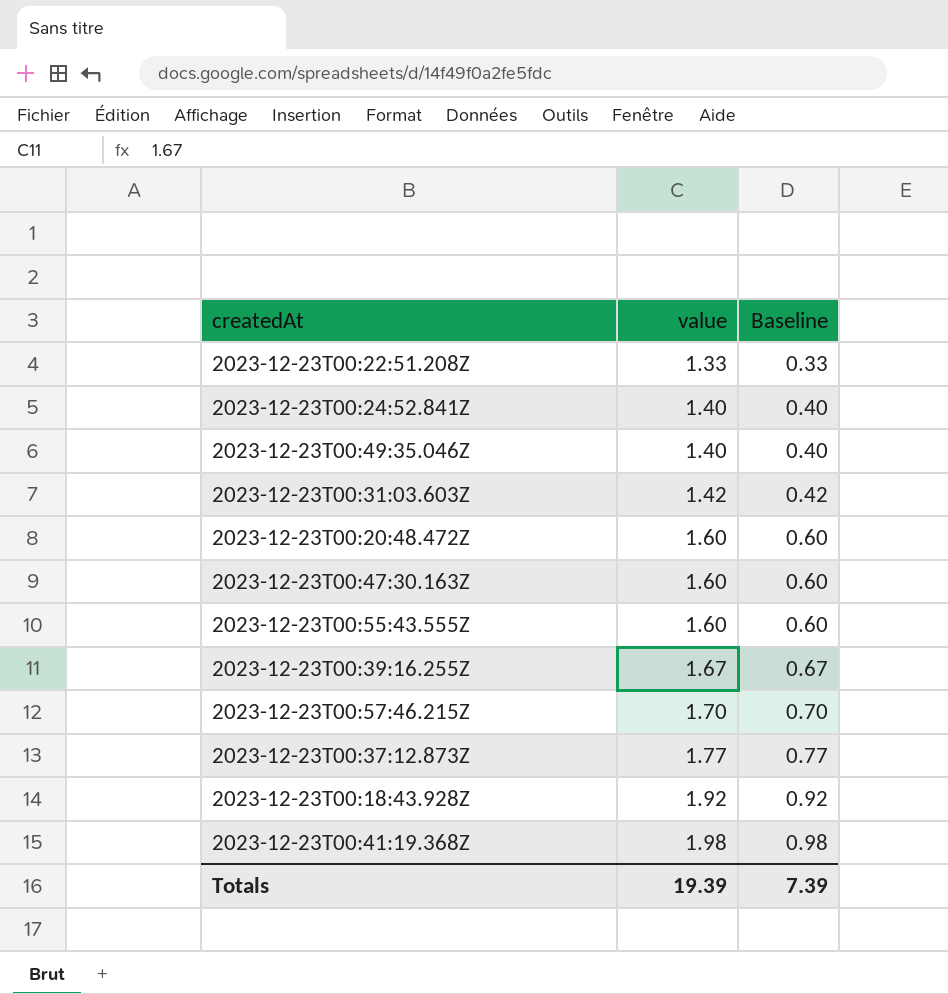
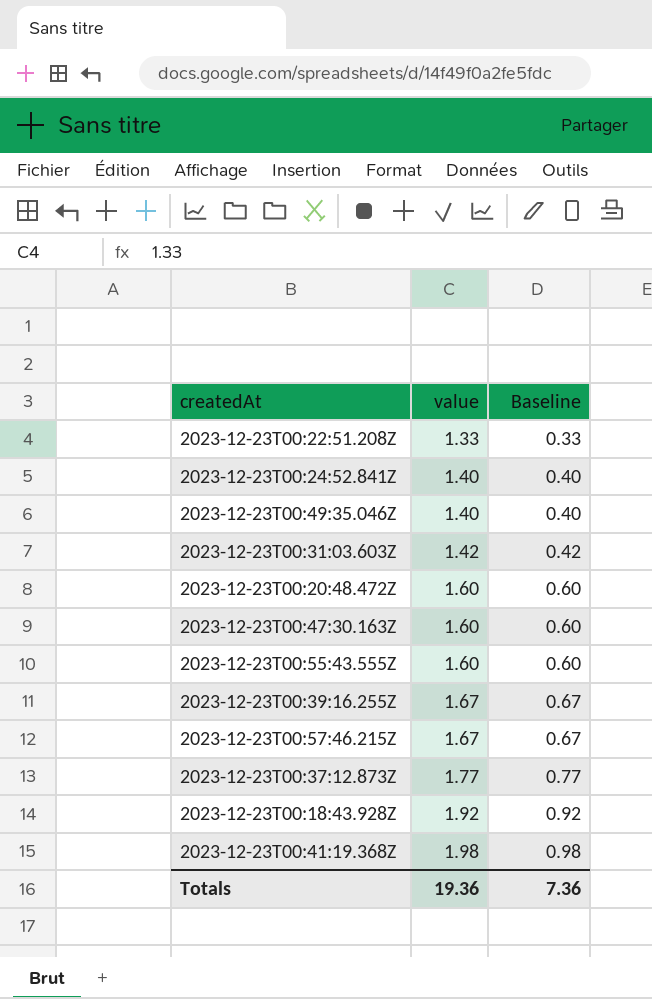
2023-12-23T00:57:46.215Z | value: 1.70 -> 1.67
2023-12-23T00:57:46.215Z | Baseline: 0.70 -> 0.67
Totals | value: 19.39 -> 19.36
Totals | Baseline: 7.39 -> 7.36

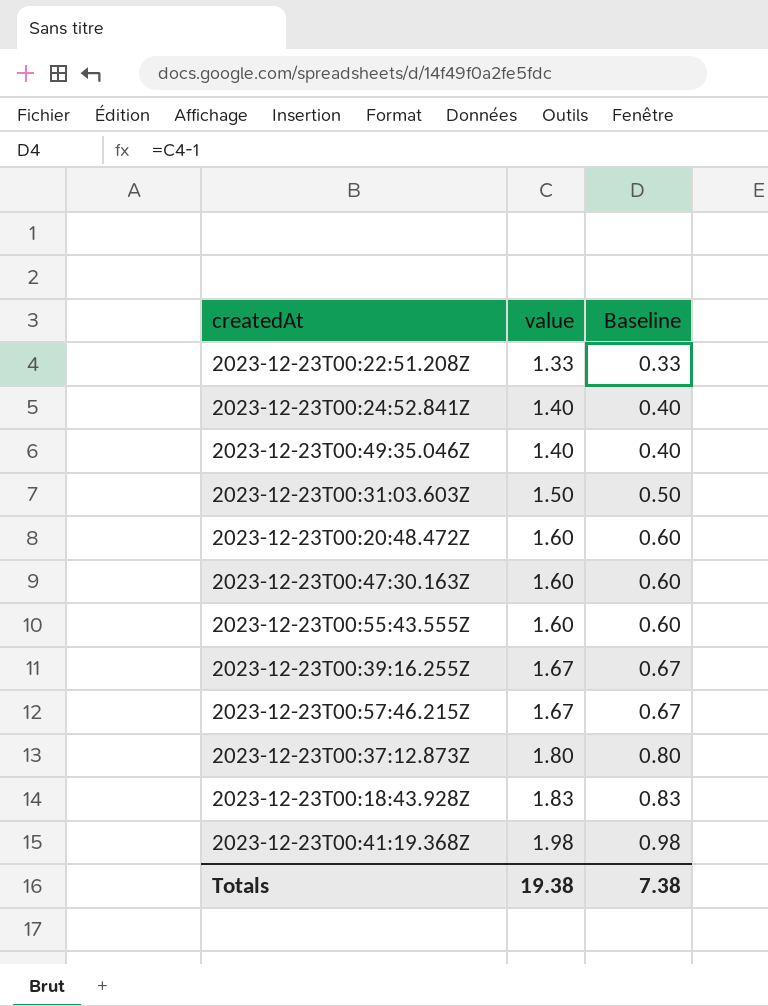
2023-12-23T00:31:03.603Z | value: 1.42 -> 1.50
2023-12-23T00:31:03.603Z | Baseline: 0.42 -> 0.50
2023-12-23T00:37:12.873Z | value: 1.77 -> 1.80
2023-12-23T00:37:12.873Z | Baseline: 0.77 -> 0.80
2023-12-23T00:18:43.928Z | value: 1.92 -> 1.83
2023-12-23T00:18:43.928Z | Baseline: 0.92 -> 0.83
Totals | value: 19.36 -> 19.38
Totals | Baseline: 7.36 -> 7.38

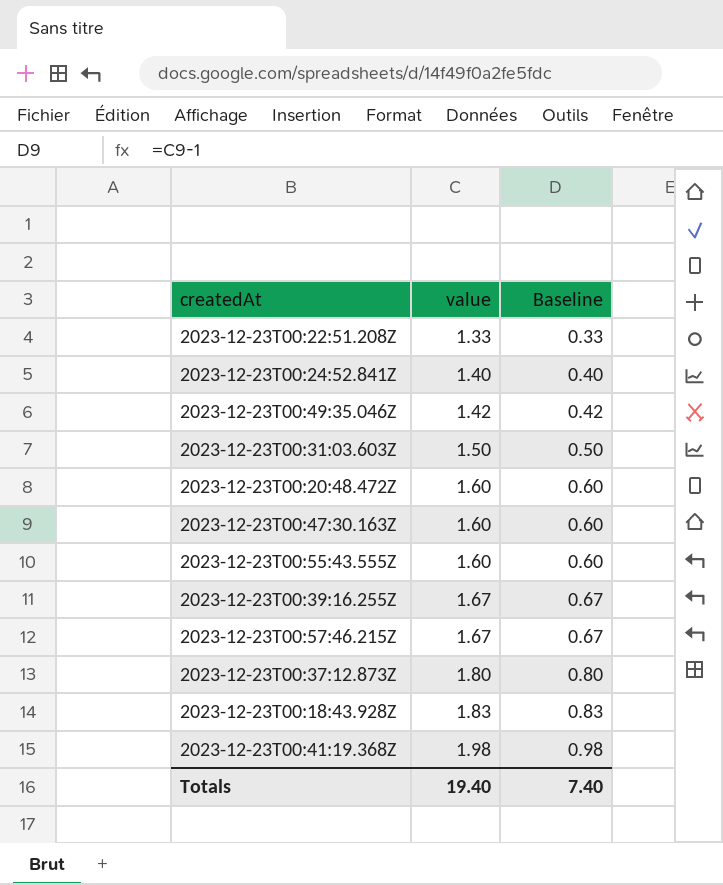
2023-12-23T00:49:35.046Z | value: 1.40 -> 1.42
2023-12-23T00:49:35.046Z | Baseline: 0.40 -> 0.42
Totals | value: 19.38 -> 19.40
Totals | Baseline: 7.38 -> 7.40

